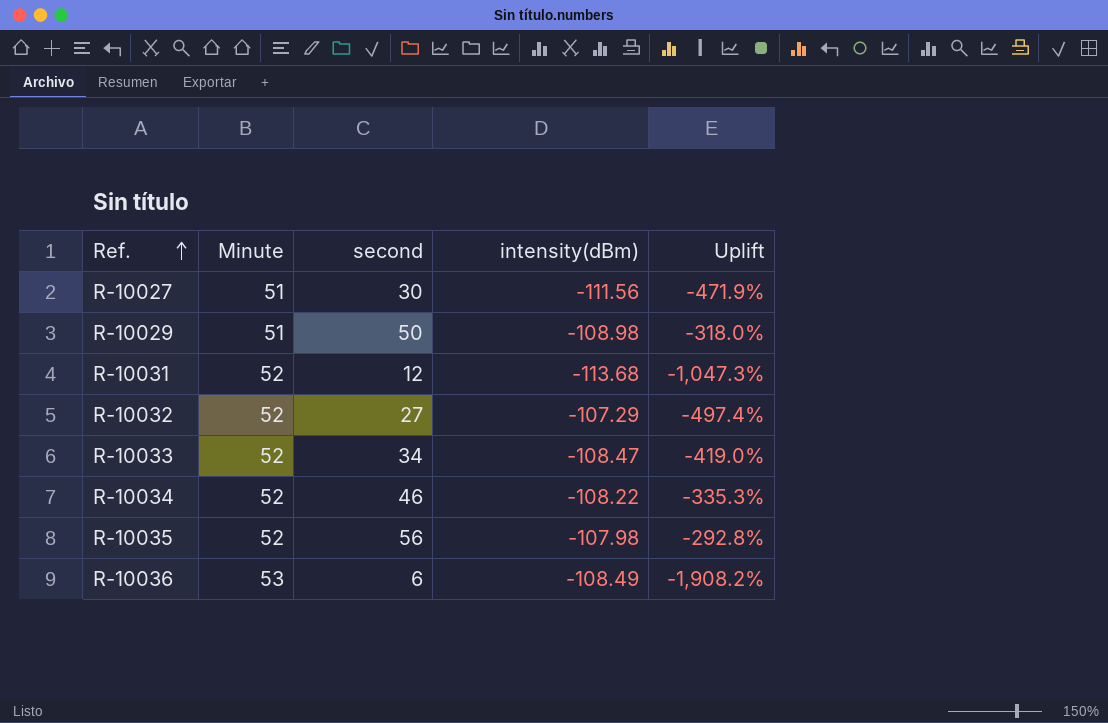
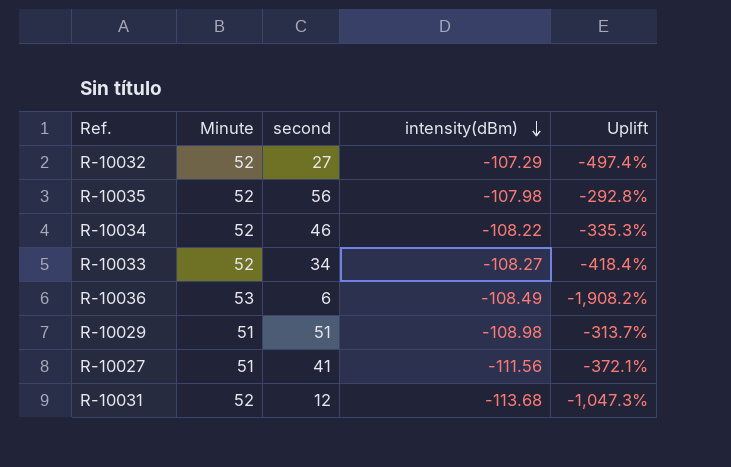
row order: Ref. ascending -> intensity(dBm) descending
R-10033 | intensity(dBm): -108.47 -> -108.27
R-10033 | Uplift: -419.0% -> -418.4%
R-10029 | second: 50 -> 51
R-10029 | Uplift: -318.0% -> -313.7%
R-10027 | second: 30 -> 41
R-10027 | Uplift: -471.9% -> -372.1%

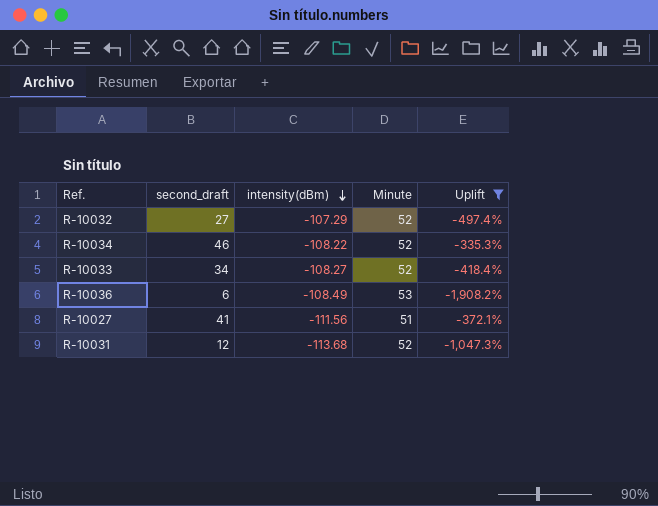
filter: none -> Uplift <= -335.3%
column name: second -> second_draft
column Minute | position: 2 -> 4

